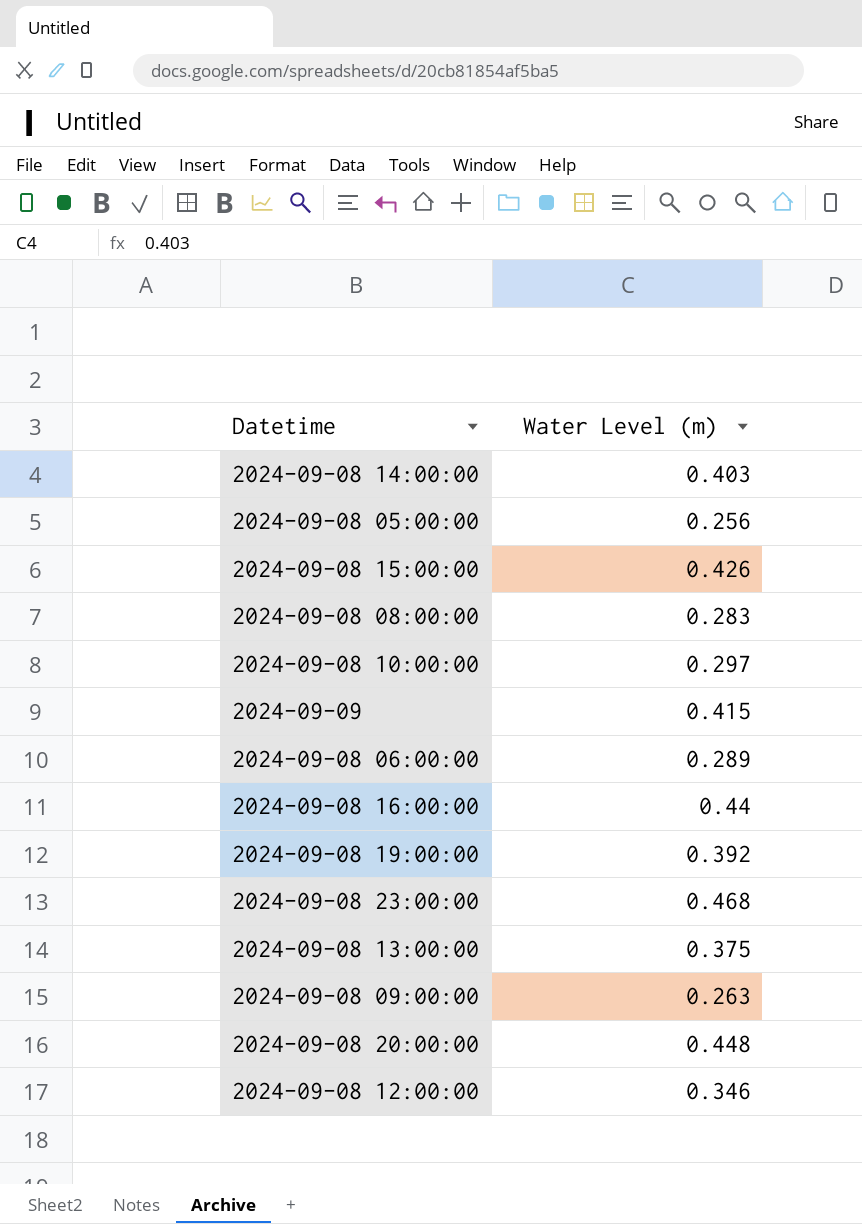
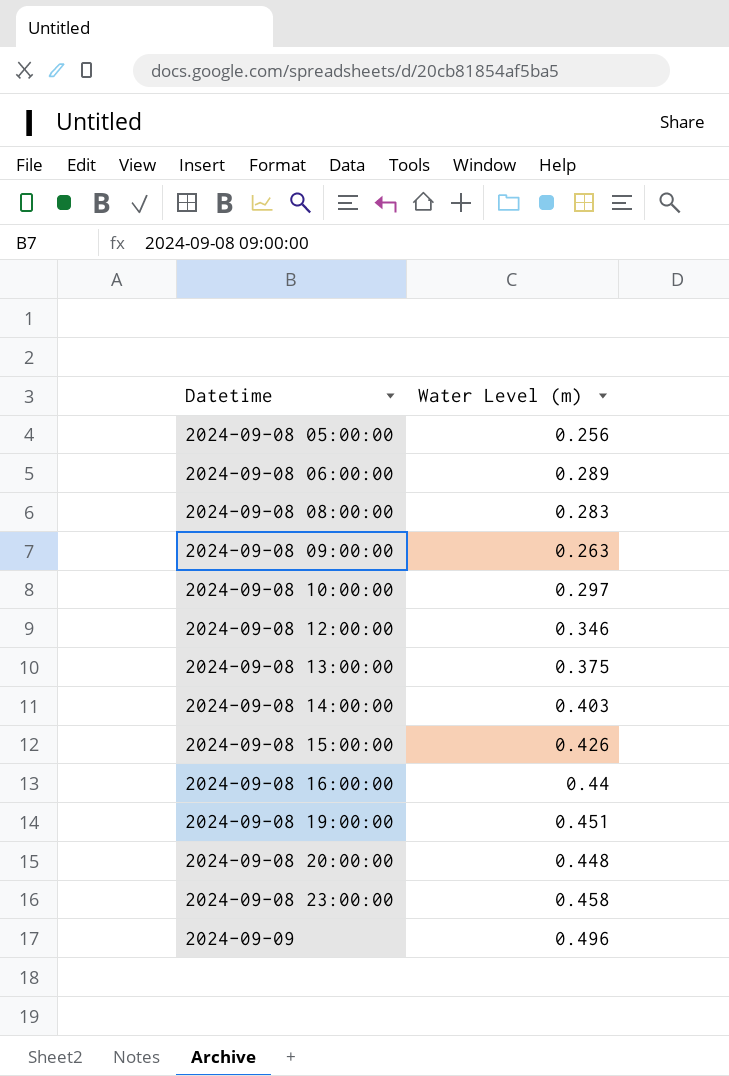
row order: none -> Datetime ascending
2024-09-08 19:00:00 | Water Level (m): 0.392 -> 0.451
2024-09-08 23:00:00 | Water Level (m): 0.468 -> 0.458
2024-09-09 | Water Level (m): 0.415 -> 0.496

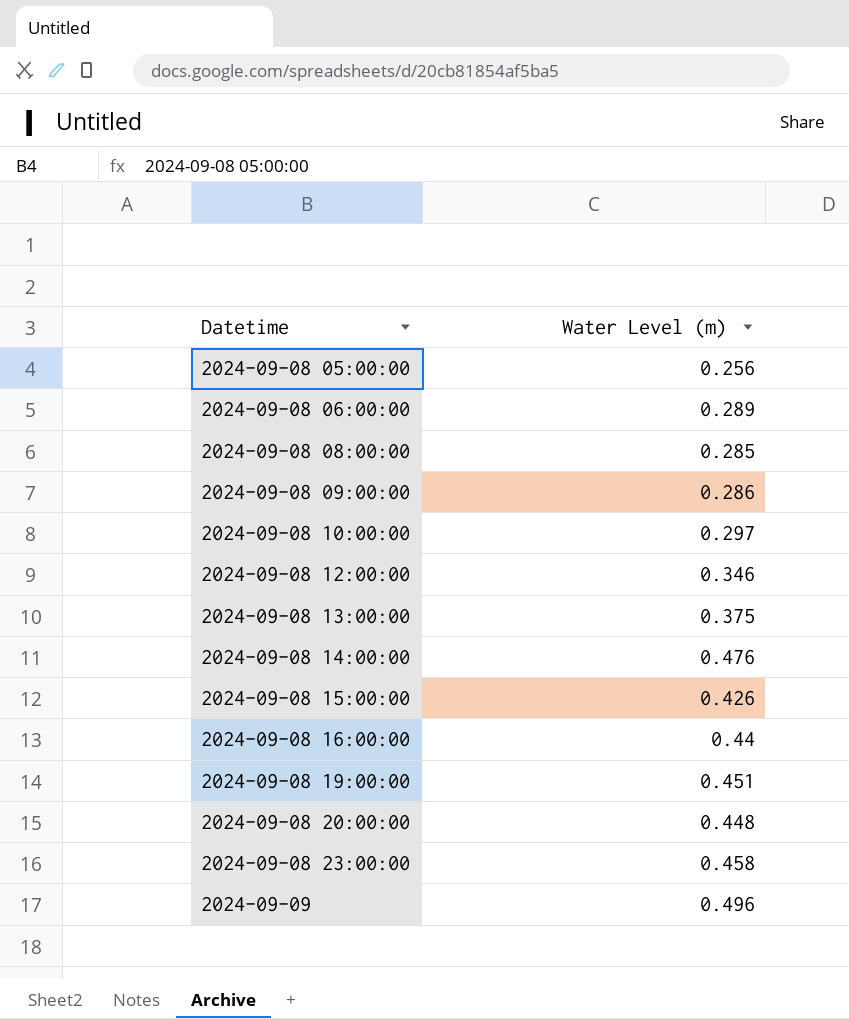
2024-09-08 08:00:00 | Water Level (m): 0.283 -> 0.285
2024-09-08 09:00:00 | Water Level (m): 0.263 -> 0.286
2024-09-08 14:00:00 | Water Level (m): 0.403 -> 0.476

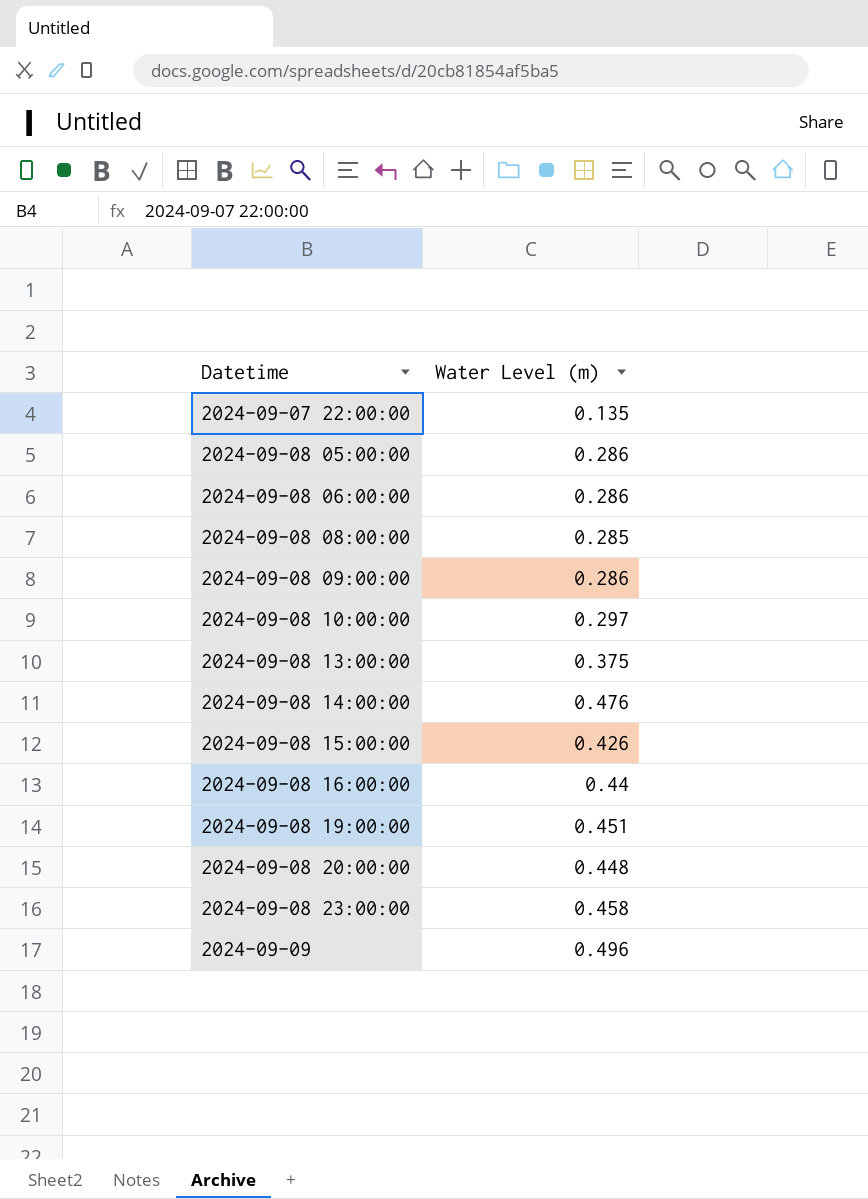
row 2024-09-08 12:00:00: 0.346 -> none
row 2024-09-07 22:00:00: none -> 0.135
2024-09-08 05:00:00 | Water Level (m): 0.256 -> 0.286
2024-09-08 06:00:00 | Water Level (m): 0.289 -> 0.286

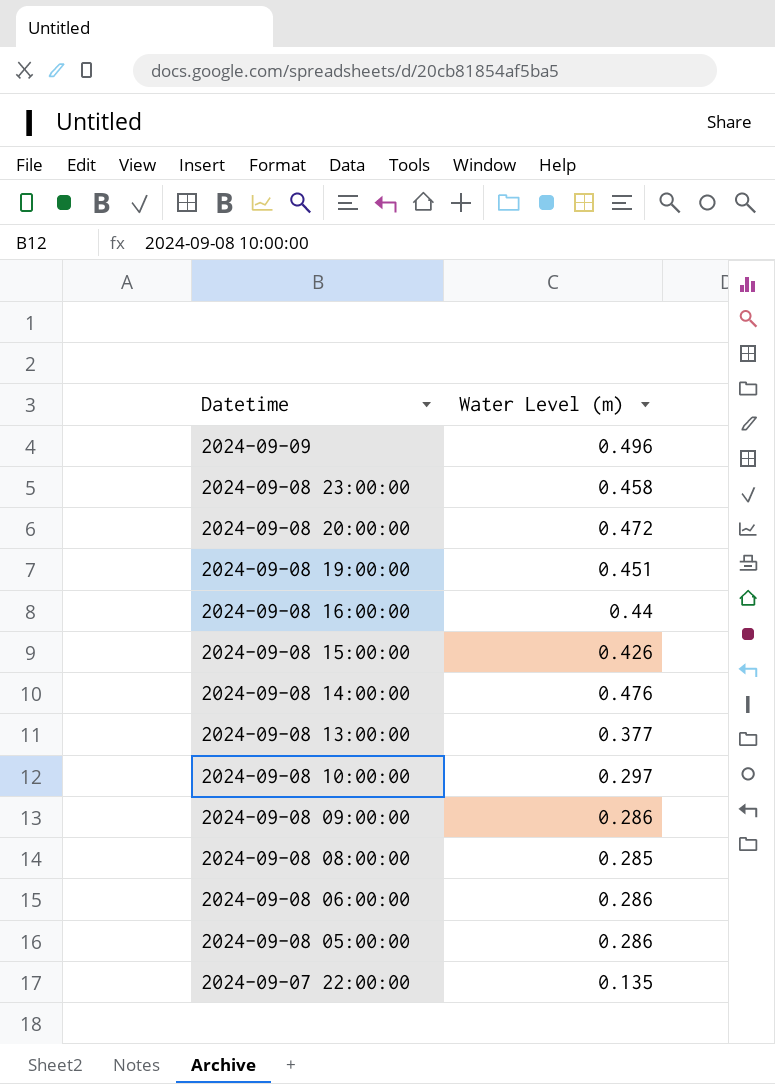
row order: Datetime ascending -> Datetime descending
2024-09-08 20:00:00 | Water Level (m): 0.448 -> 0.472
2024-09-08 13:00:00 | Water Level (m): 0.375 -> 0.377

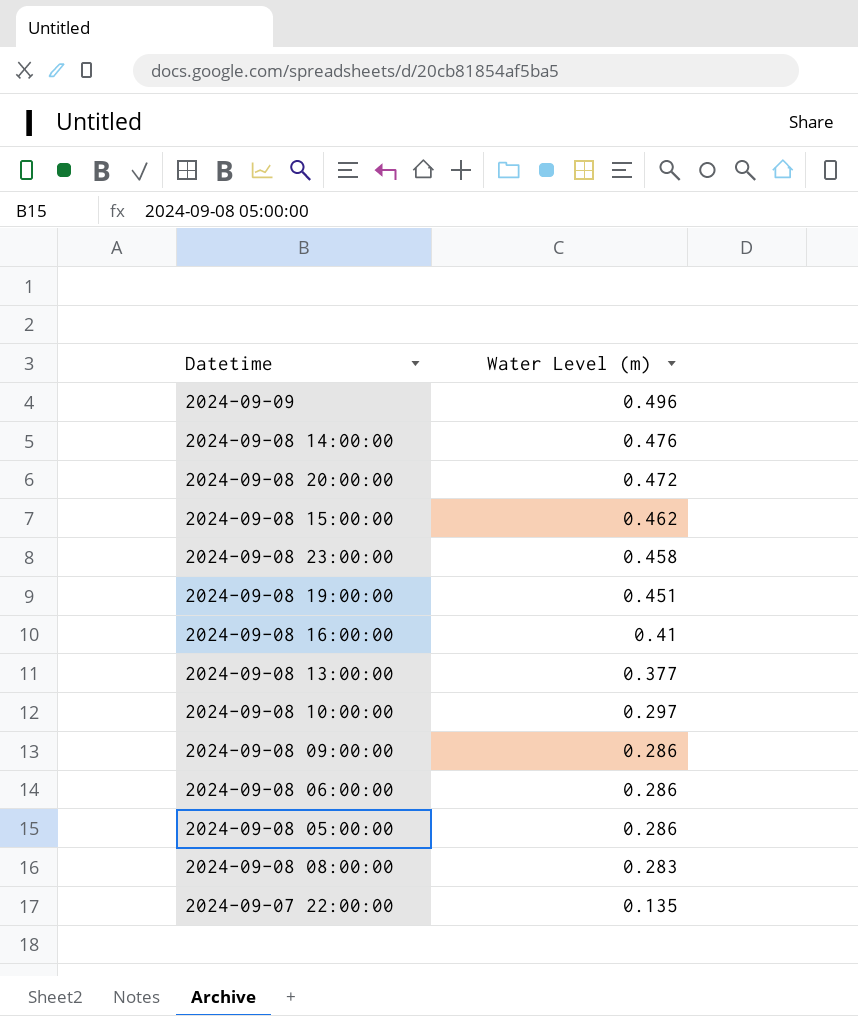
row order: Datetime descending -> Water Level (m) descending
2024-09-08 15:00:00 | Water Level (m): 0.426 -> 0.462
2024-09-08 16:00:00 | Water Level (m): 0.44 -> 0.41
2024-09-08 08:00:00 | Water Level (m): 0.285 -> 0.283

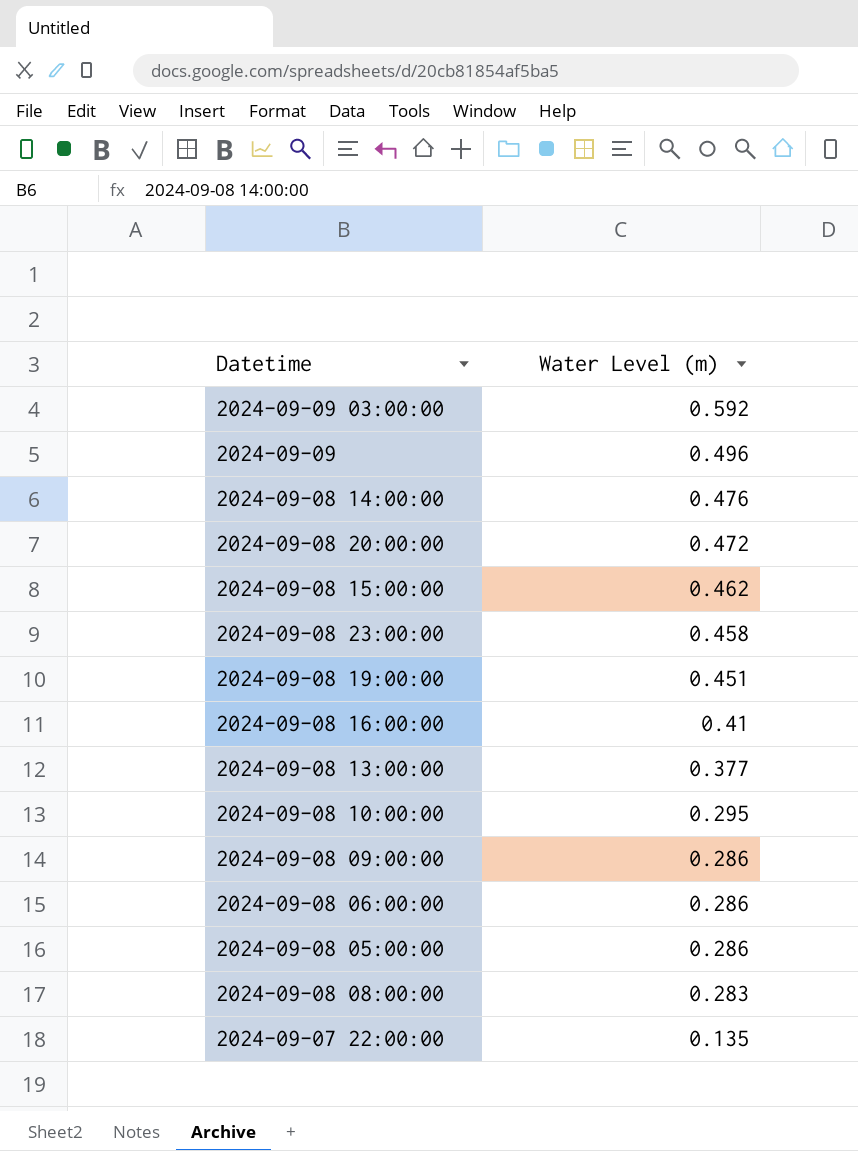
row 2024-09-09 03:00:00: none -> 0.592
2024-09-08 10:00:00 | Water Level (m): 0.297 -> 0.295

